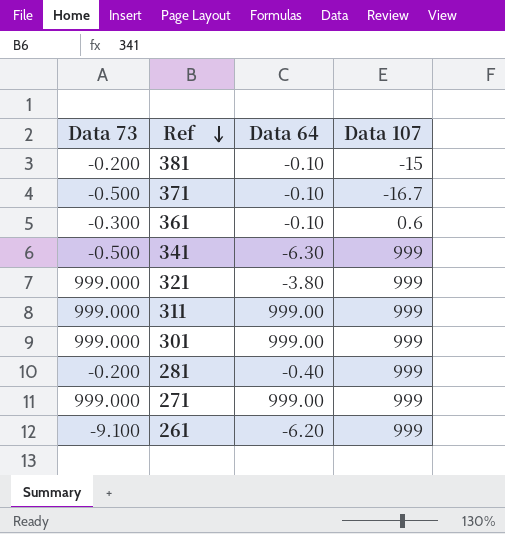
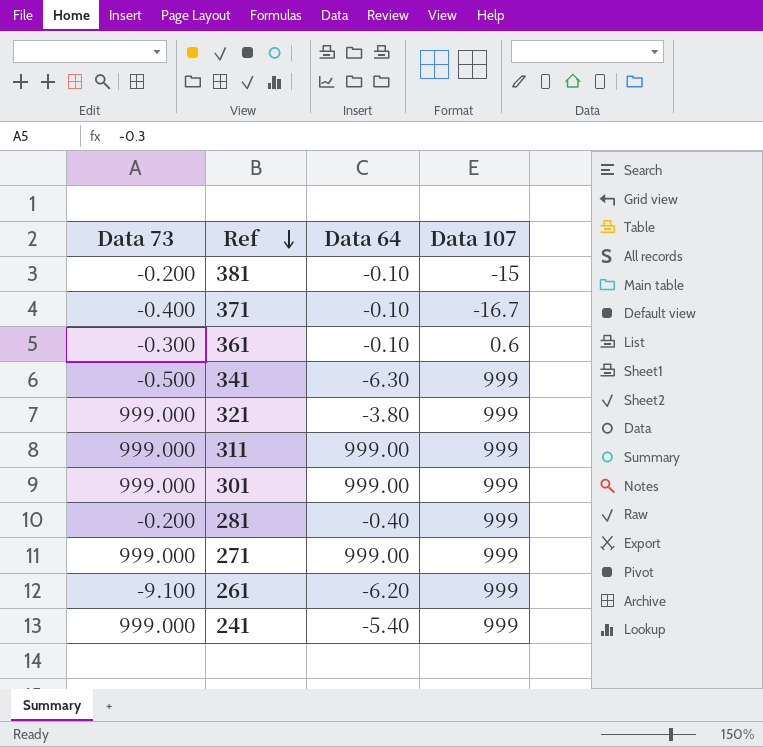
371 | Data 73: -0.500 -> -0.400
row 241: none -> 999.000 | -5.40 | 999

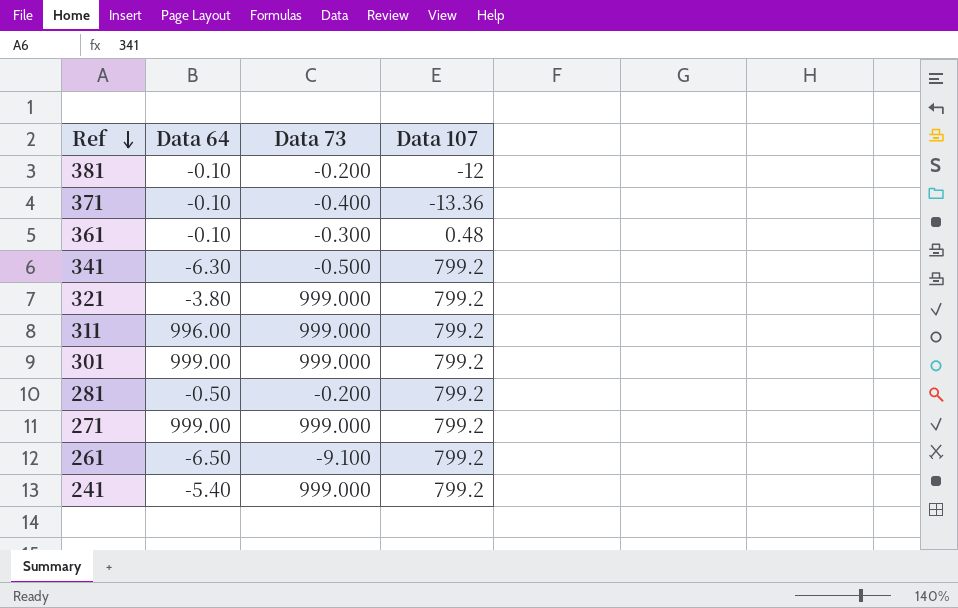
column Data 73 | position: 1 -> 3
381 | Data 107: -15 -> -12
371 | Data 107: -16.7 -> -13.36
361 | Data 107: 0.6 -> 0.48
341 | Data 107: 999 -> 799.2
321 | Data 107: 999 -> 799.2
311 | Data 64: 999.00 -> 996.00
311 | Data 107: 999 -> 799.2
301 | Data 107: 999 -> 799.2
281 | Data 64: -0.40 -> -0.50
281 | Data 107: 999 -> 799.2
271 | Data 107: 999 -> 799.2
261 | Data 64: -6.20 -> -6.50
261 | Data 107: 999 -> 799.2
241 | Data 107: 999 -> 799.2

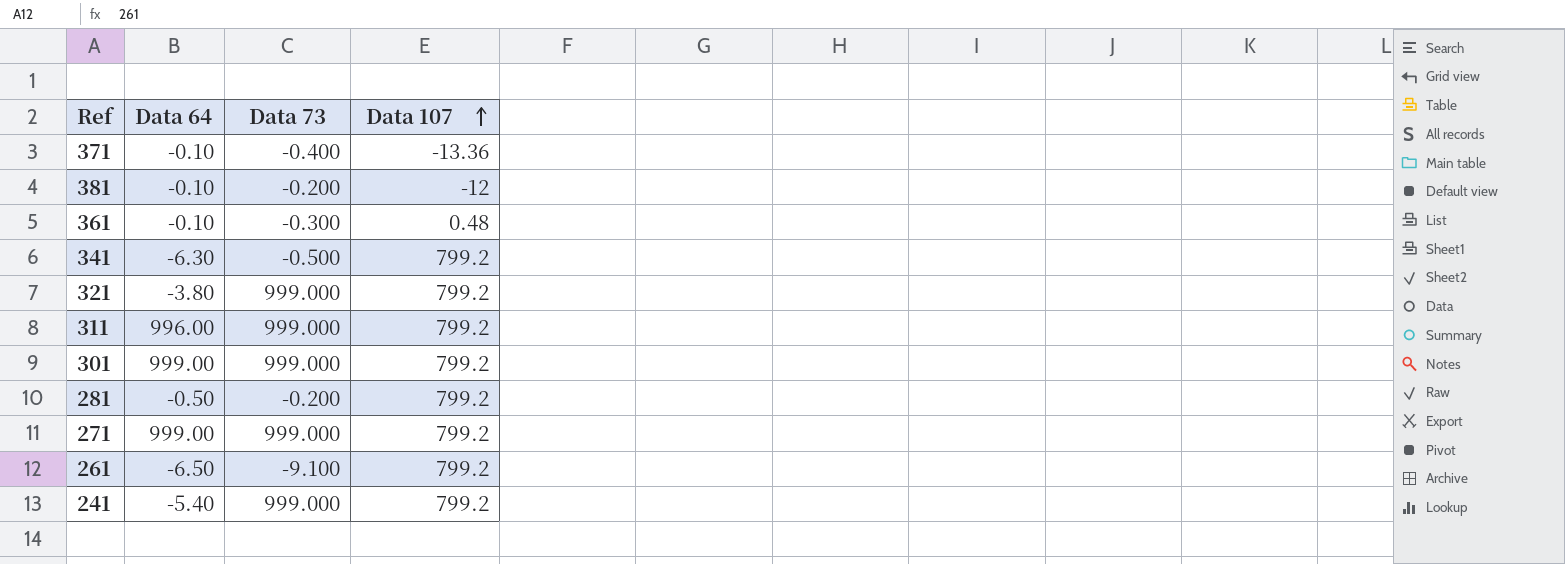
row order: Ref descending -> Data 107 ascending

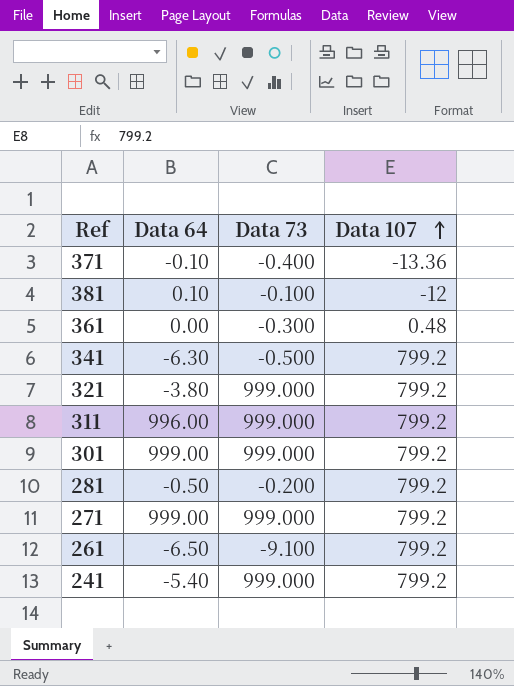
381 | Data 64: -0.10 -> 0.10
381 | Data 73: -0.200 -> -0.100
361 | Data 64: -0.10 -> 0.00

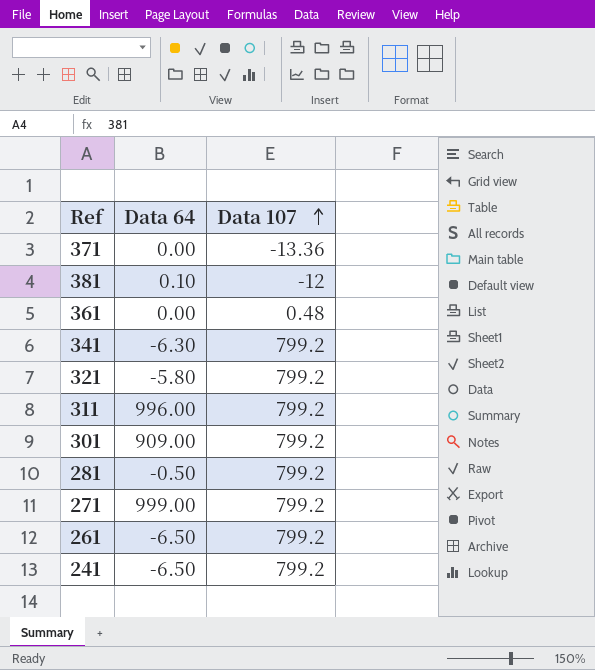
column Data 73 | position: 3 -> none
371 | Data 64: -0.10 -> 0.00
321 | Data 64: -3.80 -> -5.80
301 | Data 64: 999.00 -> 909.00
241 | Data 64: -5.40 -> -6.50

